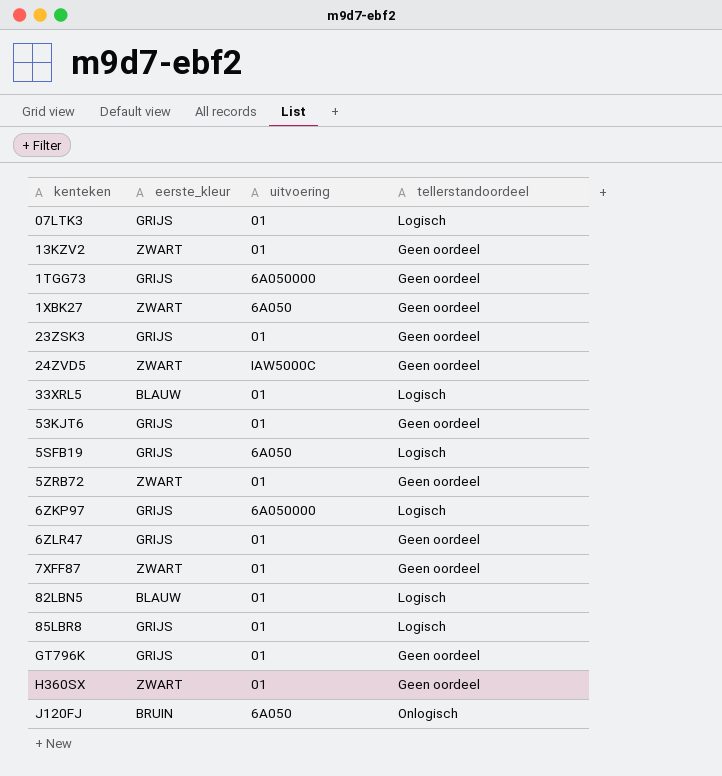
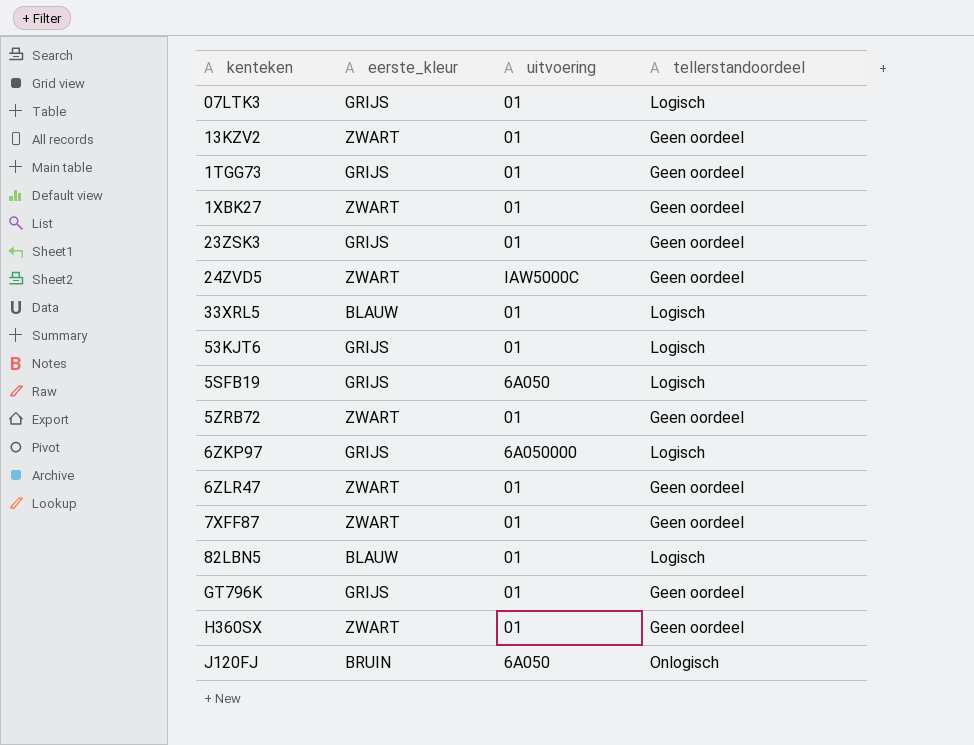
row 85LBR8: GRIJS | 01 | Logisch -> none
1TGG73 | uitvoering: 6A050000 -> 01
1XBK27 | uitvoering: 6A050 -> 01
53KJT6 | tellerstandoordeel: Geen oordeel -> Logisch
6ZLR47 | eerste_kleur: GRIJS -> ZWART

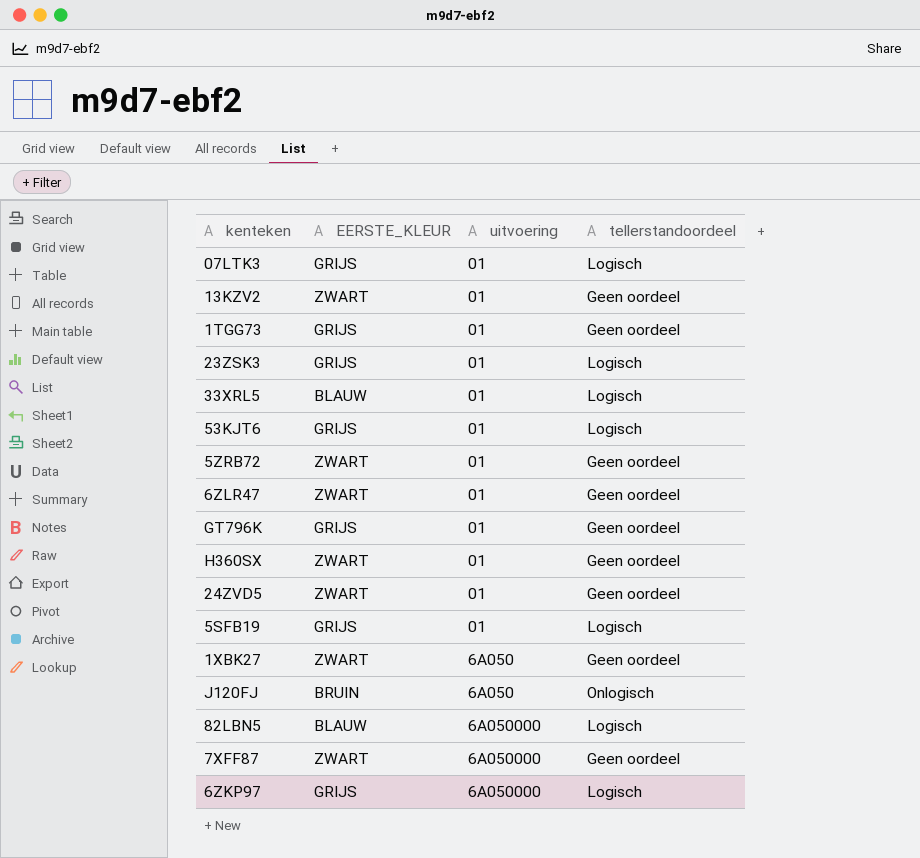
row order: none -> uitvoering ascending
column name: eerste_kleur -> EERSTE_KLEUR
23ZSK3 | tellerstandoordeel: Geen oordeel -> Logisch
24ZVD5 | uitvoering: IAW5000C -> 01
5SFB19 | uitvoering: 6A050 -> 01
1XBK27 | uitvoering: 01 -> 6A050
82LBN5 | uitvoering: 01 -> 6A050000
7XFF87 | uitvoering: 01 -> 6A050000

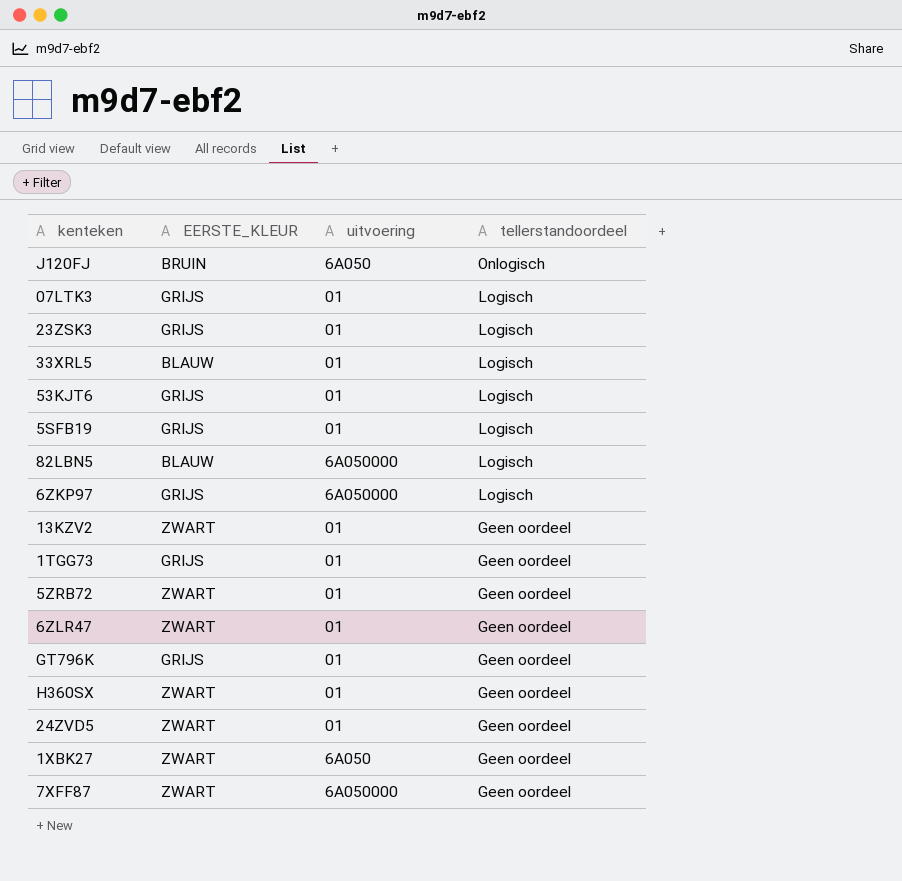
row order: uitvoering ascending -> tellerstandoordeel descending

